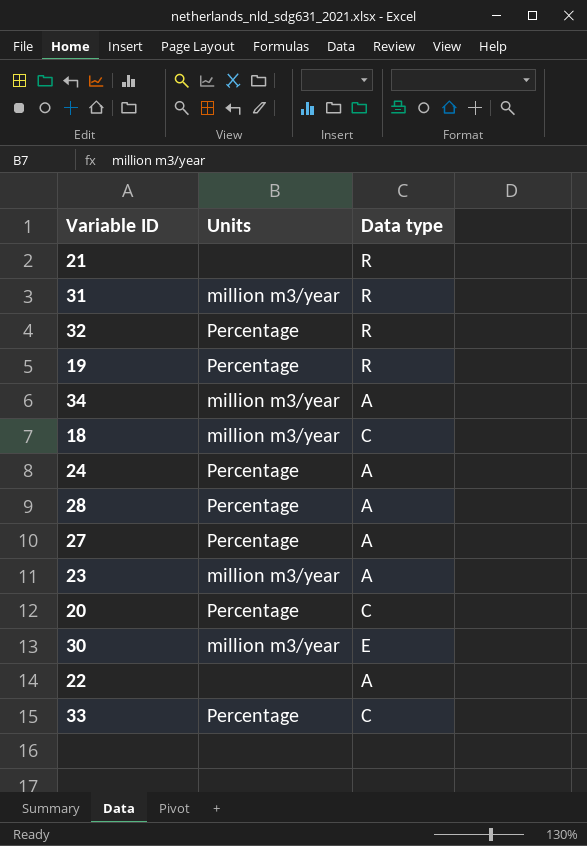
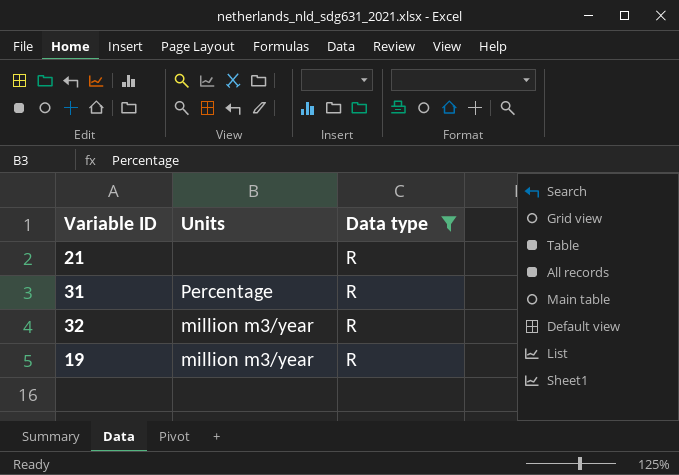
filter: none -> Data type = R
31 | Units: million m3/year -> Percentage
32 | Units: Percentage -> million m3/year
19 | Units: Percentage -> million m3/year

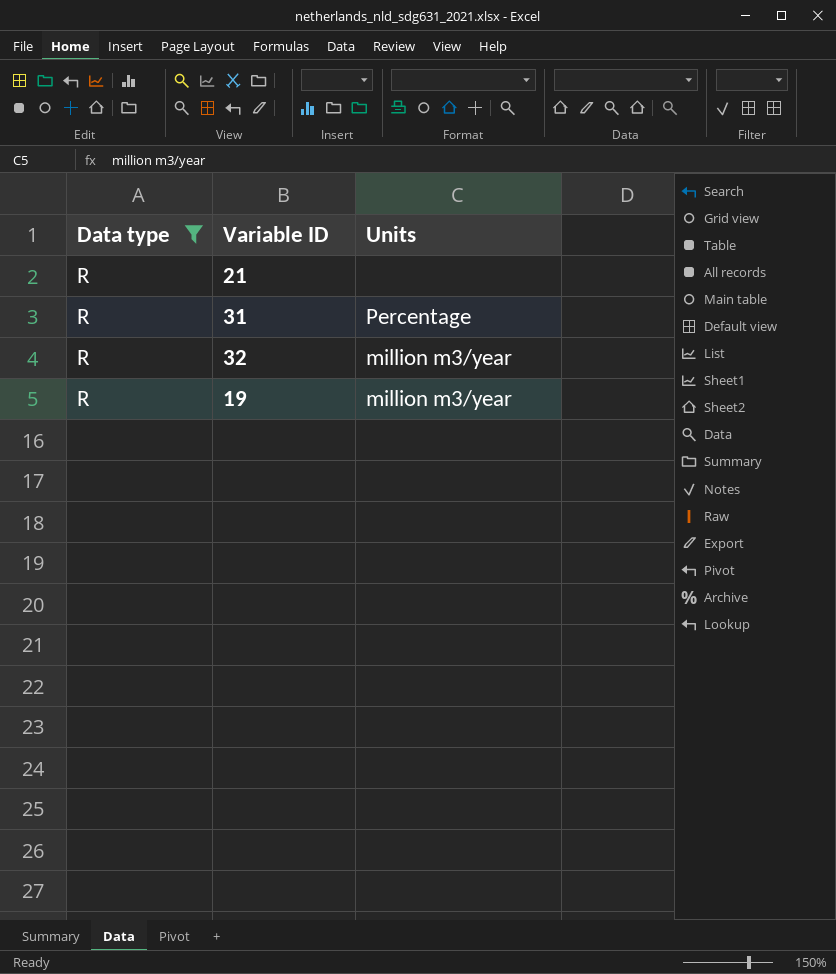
column Data type | position: 3 -> 1

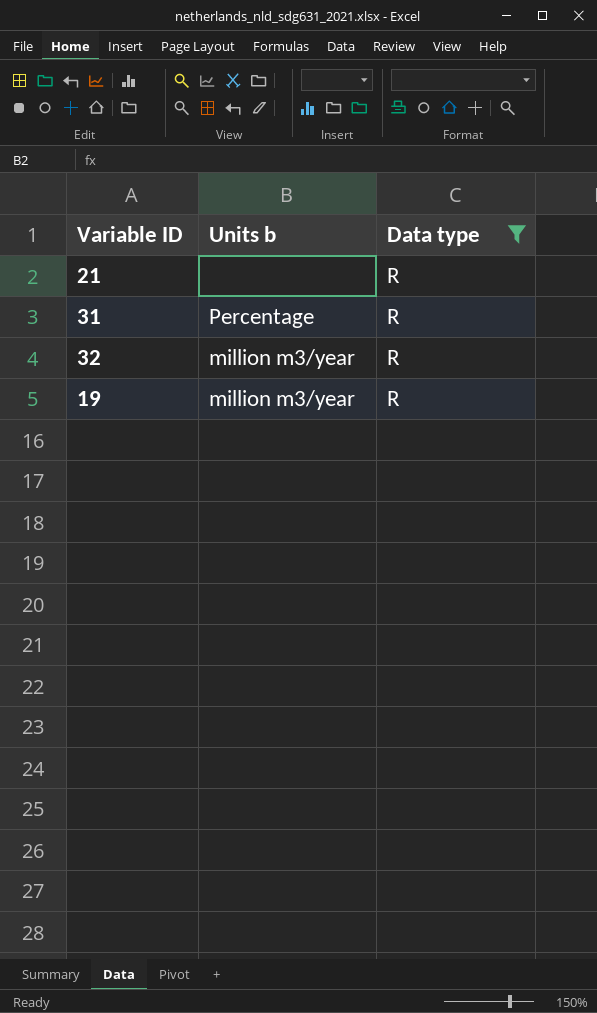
column name: Units -> Units b
column Data type | position: 1 -> 3

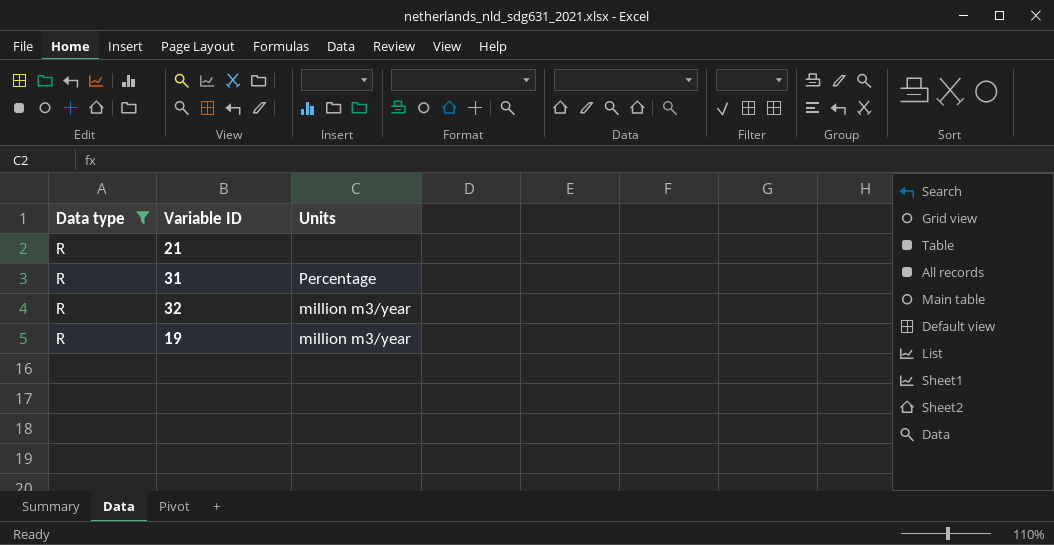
column Data type | position: 3 -> 1
column name: Units b -> Units

